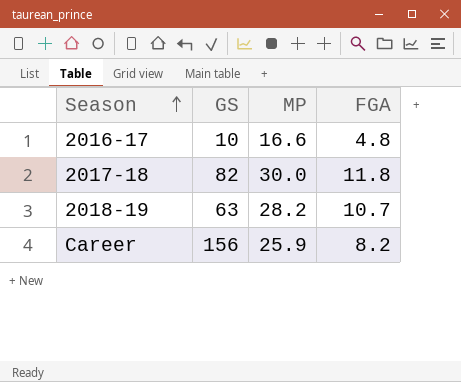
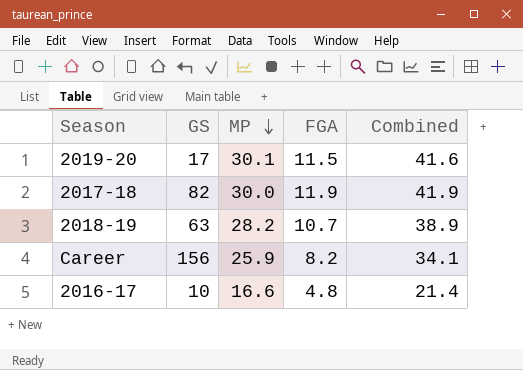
row order: Season ascending -> MP descending
column Combined | formula: none -> [MP] + [FGA]
row 2019-20: none -> 17 | 30.1 | 11.5 | 41.6
2017-18 | FGA: 11.8 -> 11.9

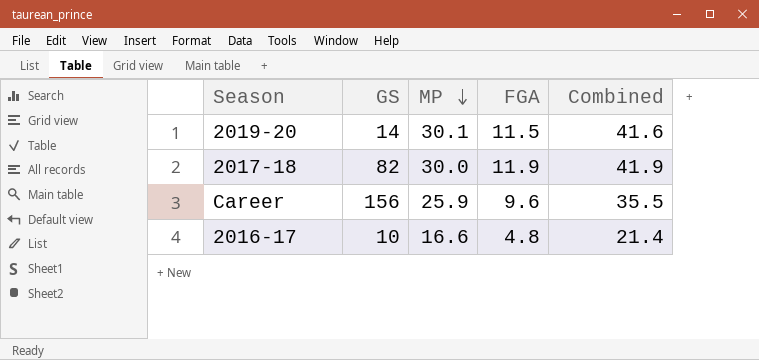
row 2018-19: 63 | 28.2 | 10.7 | 38.9 -> none
2019-20 | GS: 17 -> 14
Career | FGA: 8.2 -> 9.6
Career | Combined: 34.1 -> 35.5

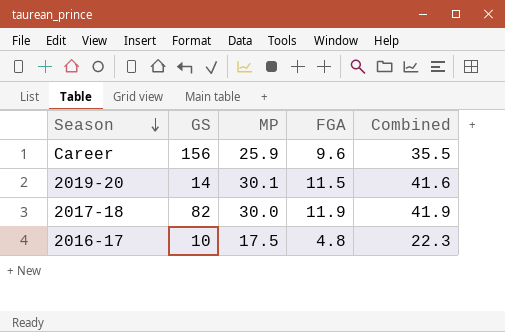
row order: MP descending -> Season descending
2016-17 | MP: 16.6 -> 17.5
2016-17 | Combined: 21.4 -> 22.3

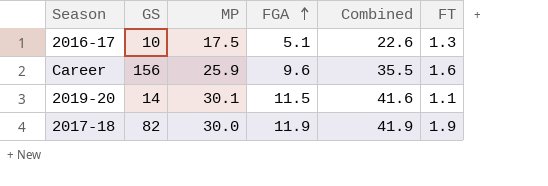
row order: Season descending -> FGA ascending
column FT | position: none -> 6
2016-17 | FGA: 4.8 -> 5.1
2016-17 | Combined: 22.3 -> 22.6

